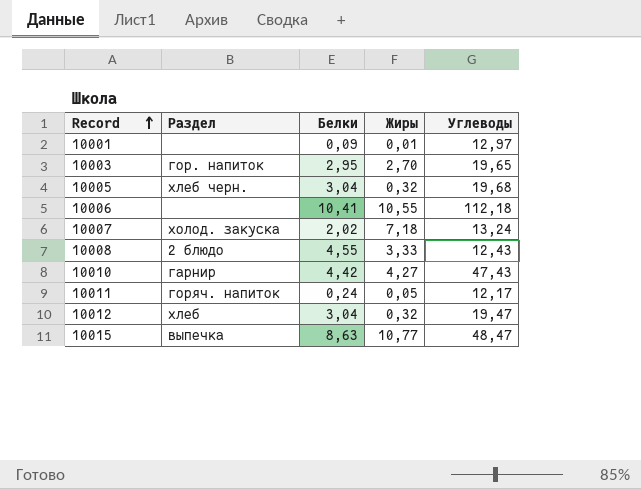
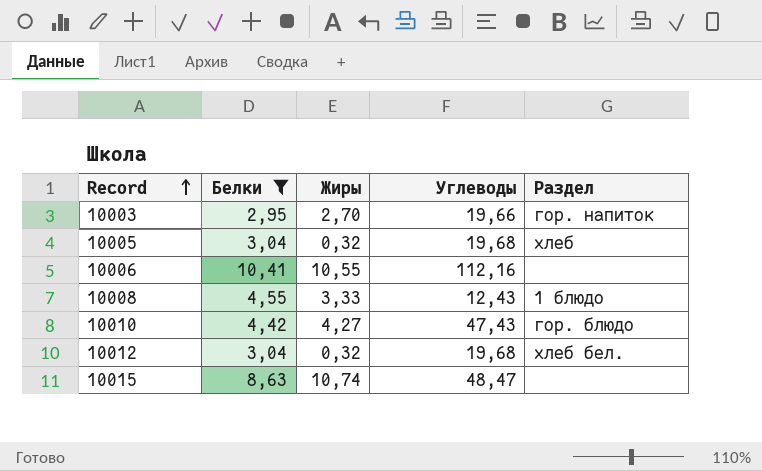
filter: none -> Белки >= 2,95
column Раздел | position: 2 -> 5
10003 | Углеводы: 19,65 -> 19,66
10005 | Раздел: хлеб черн. -> хлеб
10006 | Углеводы: 112,18 -> 112,16
10008 | Раздел: 2 блюдо -> 1 блюдо
10010 | Раздел: гарнир -> гор. блюдо
10012 | Углеводы: 19,47 -> 19,68
10012 | Раздел: хлеб -> хлеб бел.
10015 | Жиры: 10,77 -> 10,74
10015 | Раздел: выпечка -> none

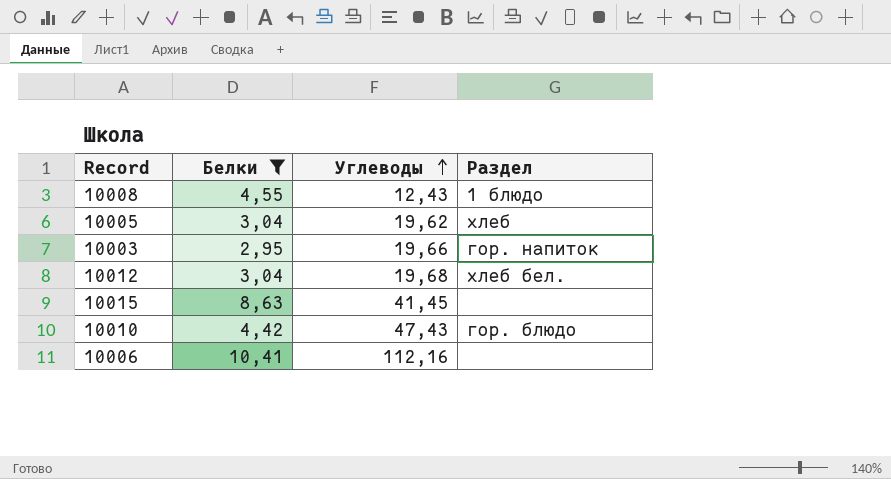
row order: Record ascending -> Углеводы ascending
column Жиры | position: 3 -> none
10005 | Углеводы: 19,68 -> 19,62
10015 | Углеводы: 48,47 -> 41,45

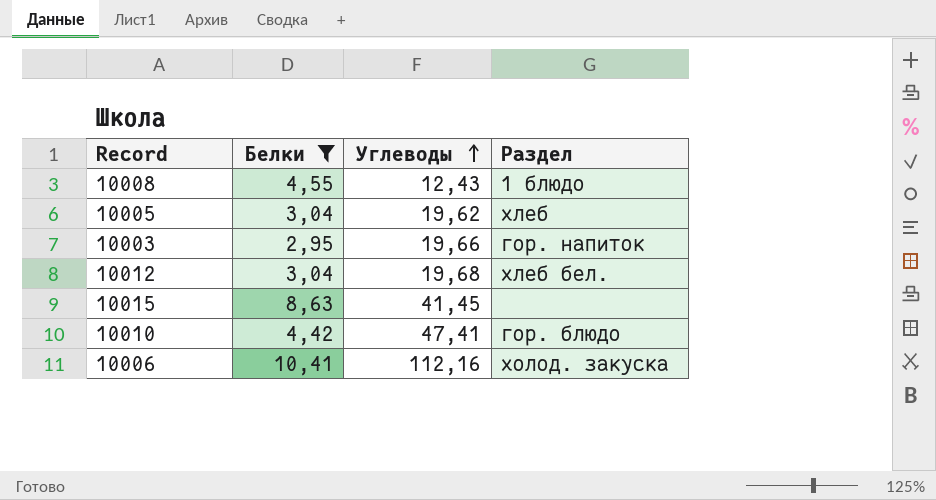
10010 | Углеводы: 47,43 -> 47,41
10006 | Раздел: none -> холод. закуска

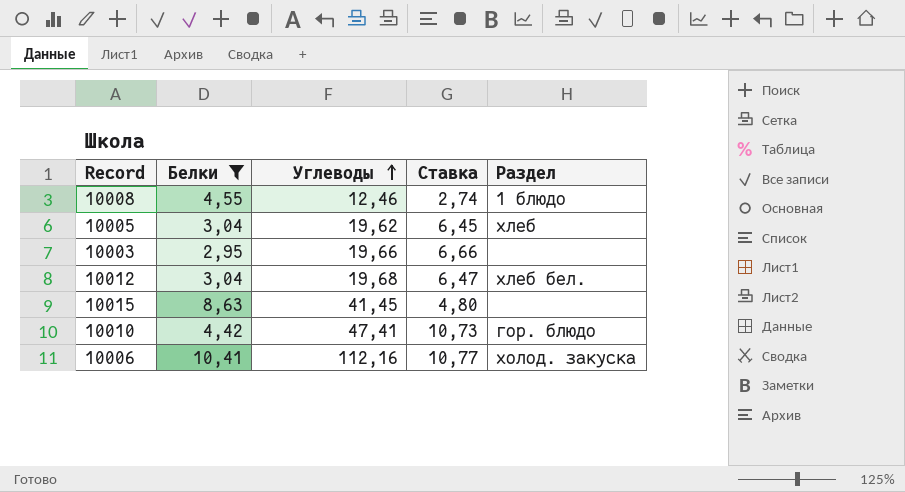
column Ставка | formula: none -> [Углеводы] / [Белки]
10008 | Углеводы: 12,43 -> 12,46
10003 | Раздел: гор. напиток -> none

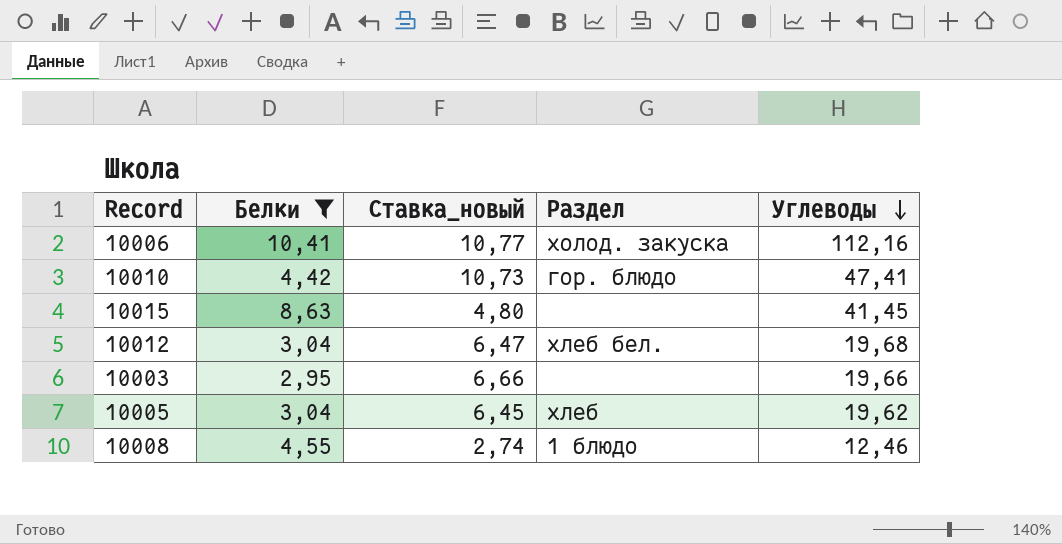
row order: Углеводы ascending -> Углеводы descending
column name: Ставка -> Ставка_новый
column Углеводы | position: 3 -> 5

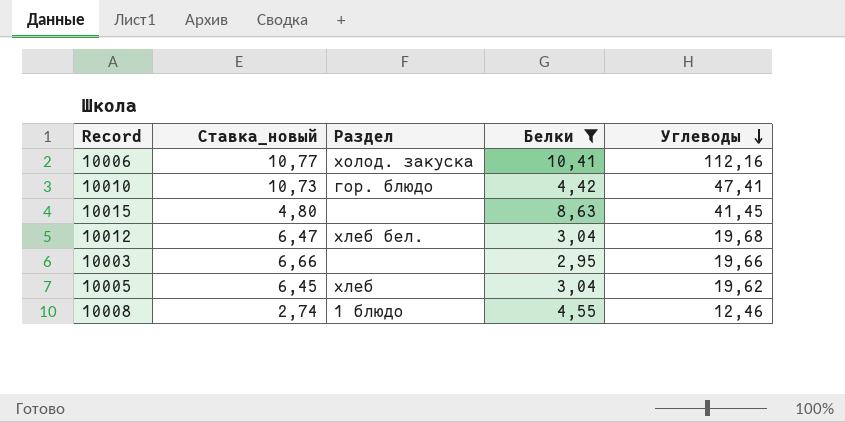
column Белки | position: 2 -> 4

